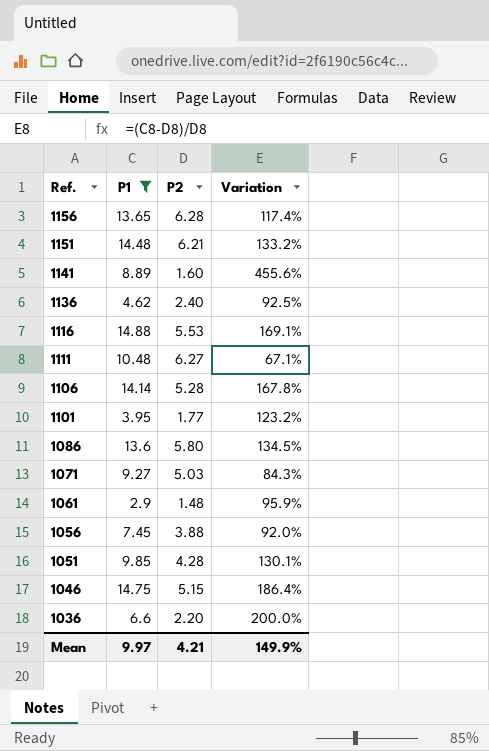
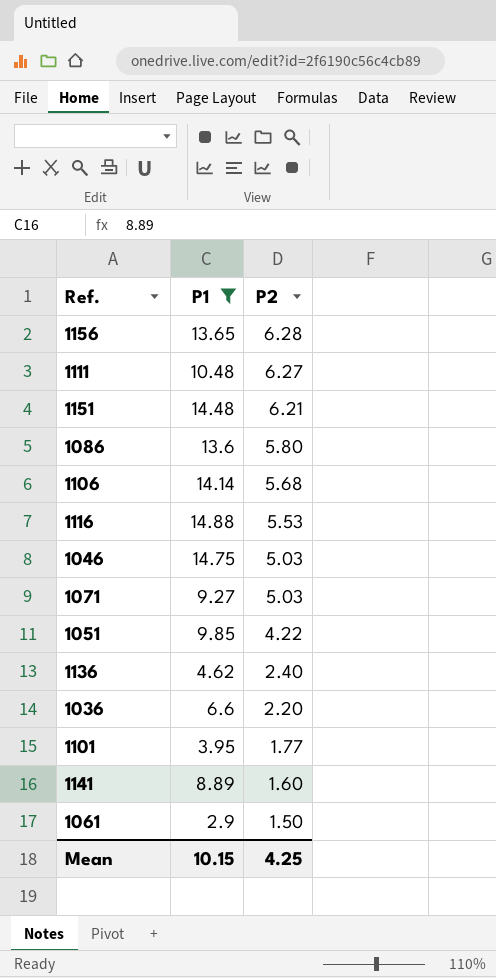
row order: Ref. descending -> P2 descending
column Variation | formula: ([P1] - [P2]) / [P2] -> none
row 1056: 7.45 | 3.88 | 92.0% -> none
1106 | P2: 5.28 -> 5.68
1046 | P2: 5.15 -> 5.03
1051 | P2: 4.28 -> 4.22
1061 | P2: 1.48 -> 1.50
Mean | P1: 9.97 -> 10.15
Mean | P2: 4.21 -> 4.25

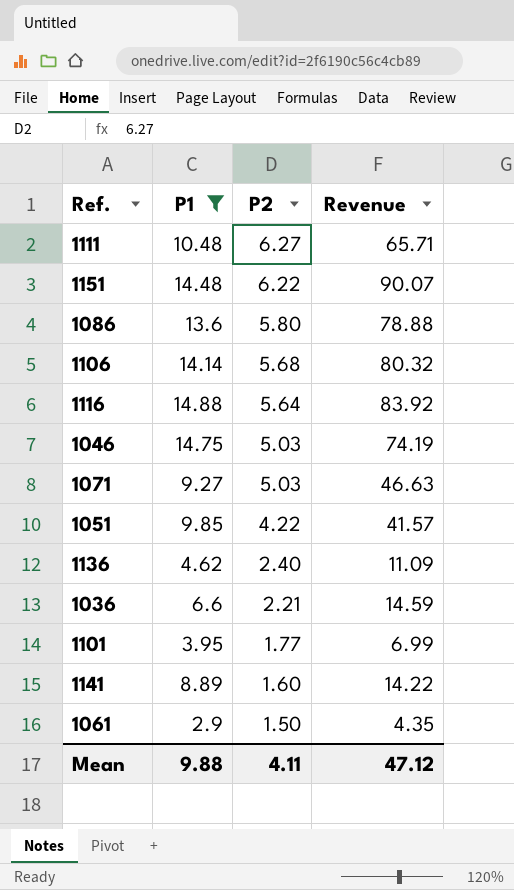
column Revenue | formula: none -> [P1] * [P2]
row 1156: 13.65 | 6.28 -> none
1151 | P2: 6.21 -> 6.22
1116 | P2: 5.53 -> 5.64
1036 | P2: 2.20 -> 2.21
Mean | P1: 10.15 -> 9.88
Mean | P2: 4.25 -> 4.11

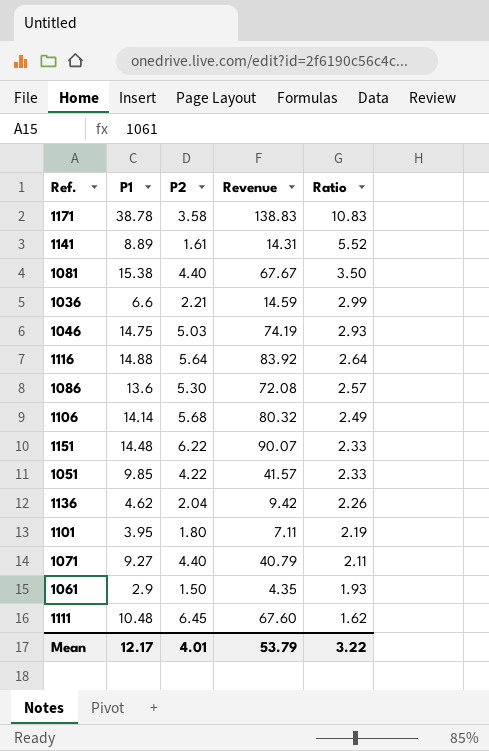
filter: P1 <= 14.88 -> none
row order: P2 descending -> Ratio descending
column Ratio | formula: none -> [P1] / [P2]
1141 | P2: 1.60 -> 1.61
1141 | Revenue: 14.22 -> 14.31
1086 | P2: 5.80 -> 5.30
1086 | Revenue: 78.88 -> 72.08
1136 | P2: 2.40 -> 2.04
1136 | Revenue: 11.09 -> 9.42
1101 | P2: 1.77 -> 1.80
1101 | Revenue: 6.99 -> 7.11
1071 | P2: 5.03 -> 4.40
1071 | Revenue: 46.63 -> 40.79
1111 | P2: 6.27 -> 6.45
1111 | Revenue: 65.71 -> 67.60
Mean | P1: 9.88 -> 12.17
Mean | P2: 4.11 -> 4.01
Mean | Revenue: 47.12 -> 53.79

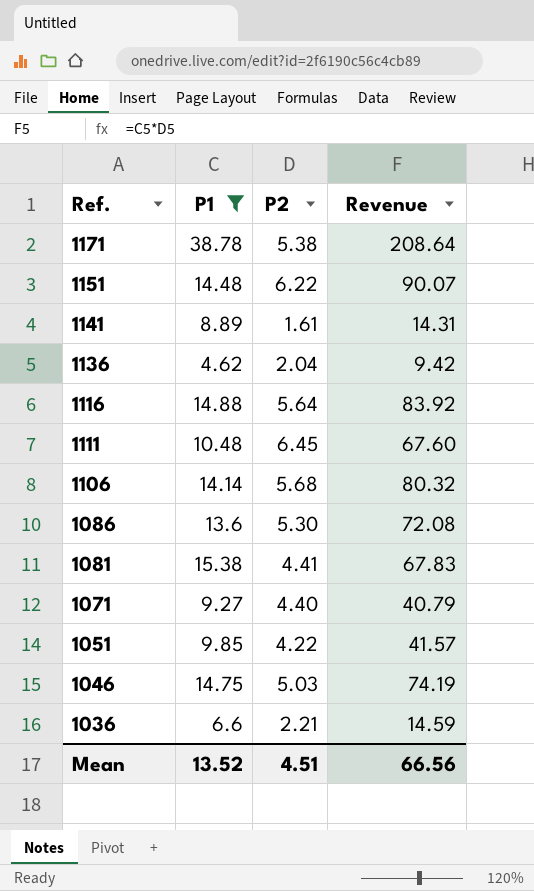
filter: none -> P1 >= 4.62
row order: Ratio descending -> Ref. descending
column Ratio | formula: [P1] / [P2] -> none
1171 | P2: 3.58 -> 5.38
1171 | Revenue: 138.83 -> 208.64
1081 | P2: 4.40 -> 4.41
1081 | Revenue: 67.67 -> 67.83
Mean | P1: 12.17 -> 13.52
Mean | P2: 4.01 -> 4.51
Mean | Revenue: 53.79 -> 66.56

